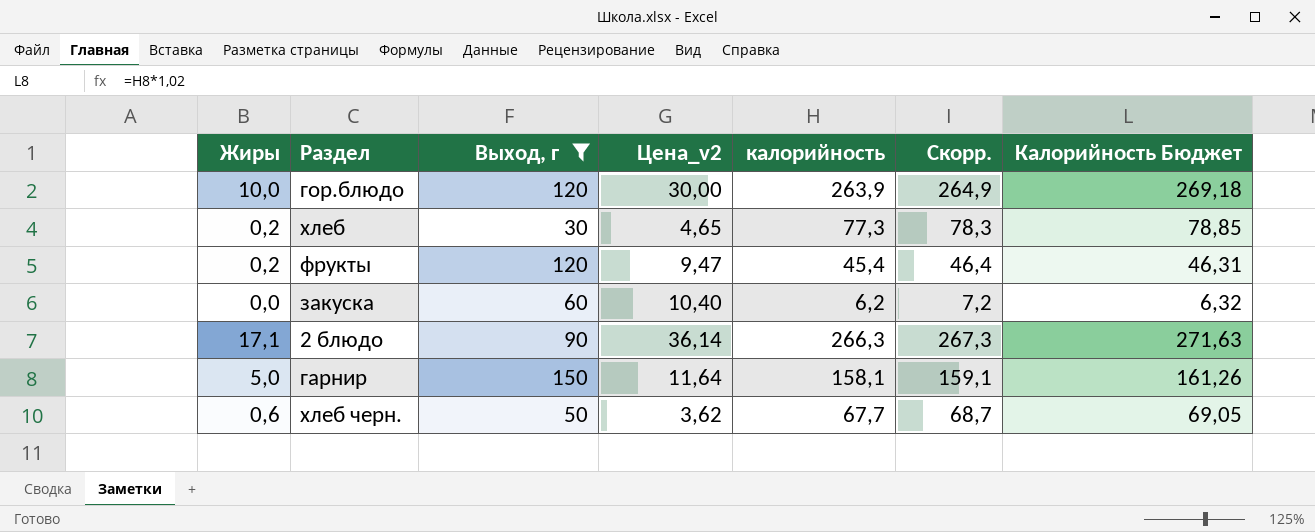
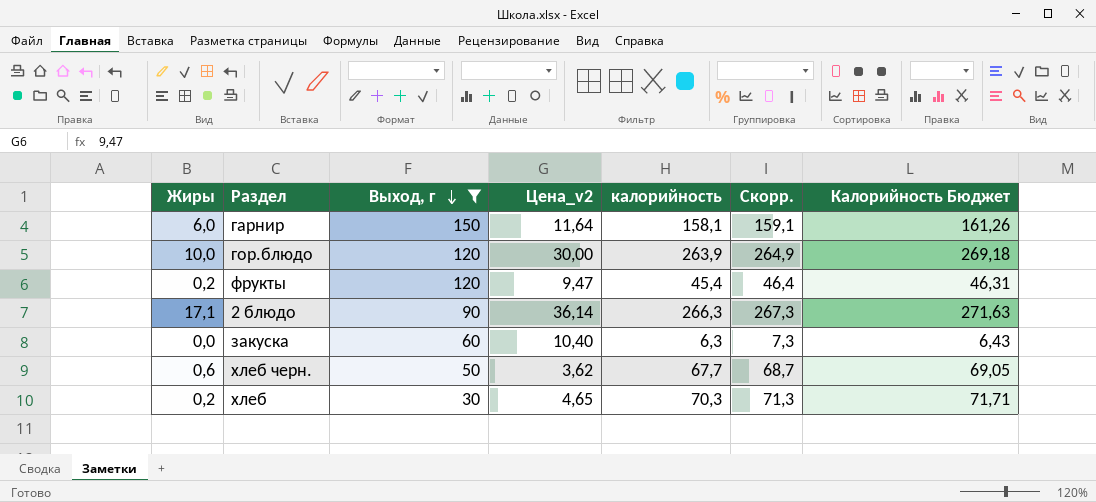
row order: none -> Выход, г descending
гарнир | Жиры: 5,0 -> 6,0
закуска | калорийность: 6,2 -> 6,3
закуска | Скорр.: 7,2 -> 7,3
закуска | Калорийность Бюджет: 6,32 -> 6,43
хлеб | калорийность: 77,3 -> 70,3
хлеб | Скорр.: 78,3 -> 71,3
хлеб | Калорийность Бюджет: 78,85 -> 71,71

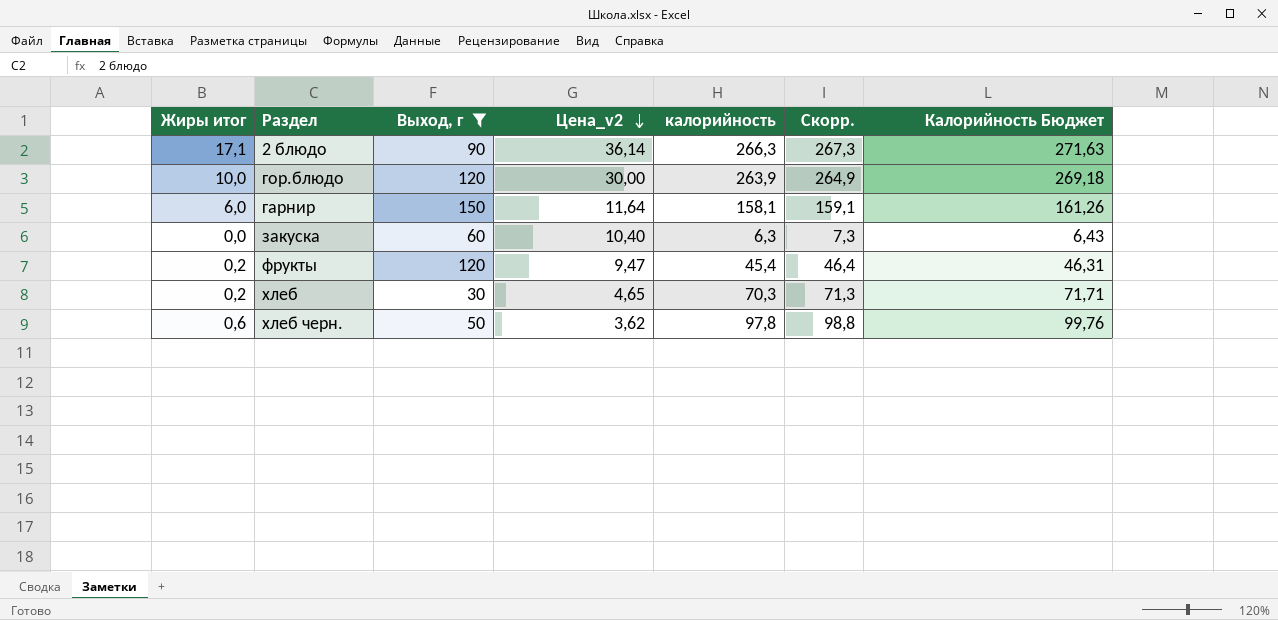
row order: Выход, г descending -> Цена_v2 descending
column name: Жиры -> Жиры итог
хлеб черн. | калорийность: 67,7 -> 97,8
хлеб черн. | Скорр.: 68,7 -> 98,8
хлеб черн. | Калорийность Бюджет: 69,05 -> 99,76

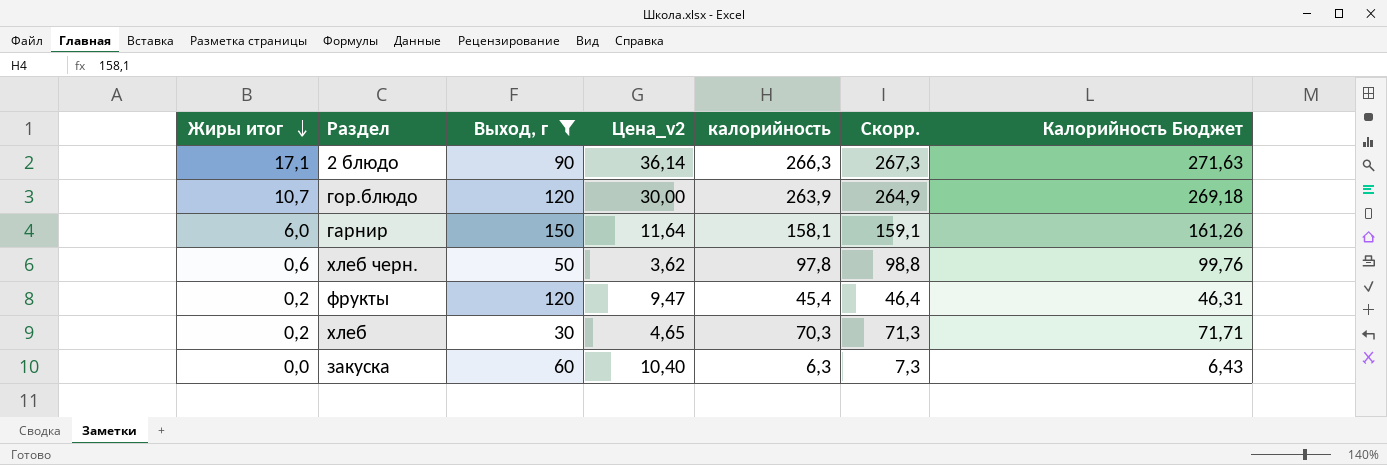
row order: Цена_v2 descending -> Жиры итог descending
гор.блюдо | Жиры итог: 10,0 -> 10,7

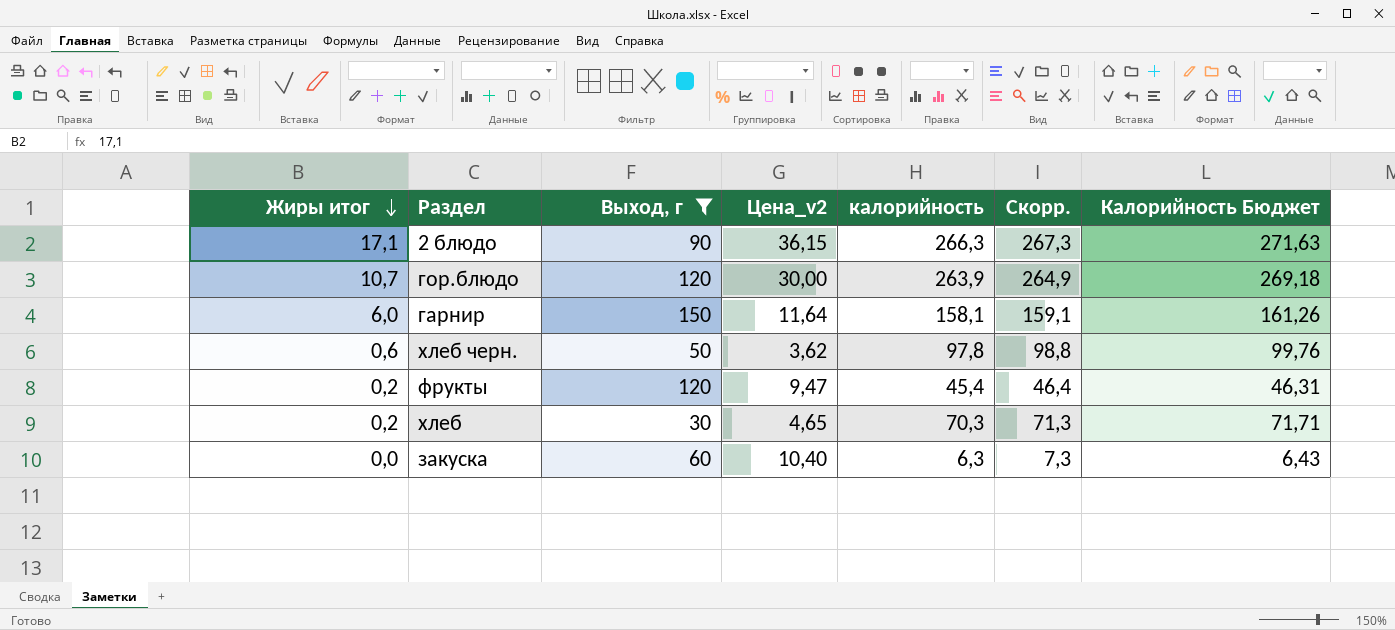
2 блюдо | Цена_v2: 36,14 -> 36,15

